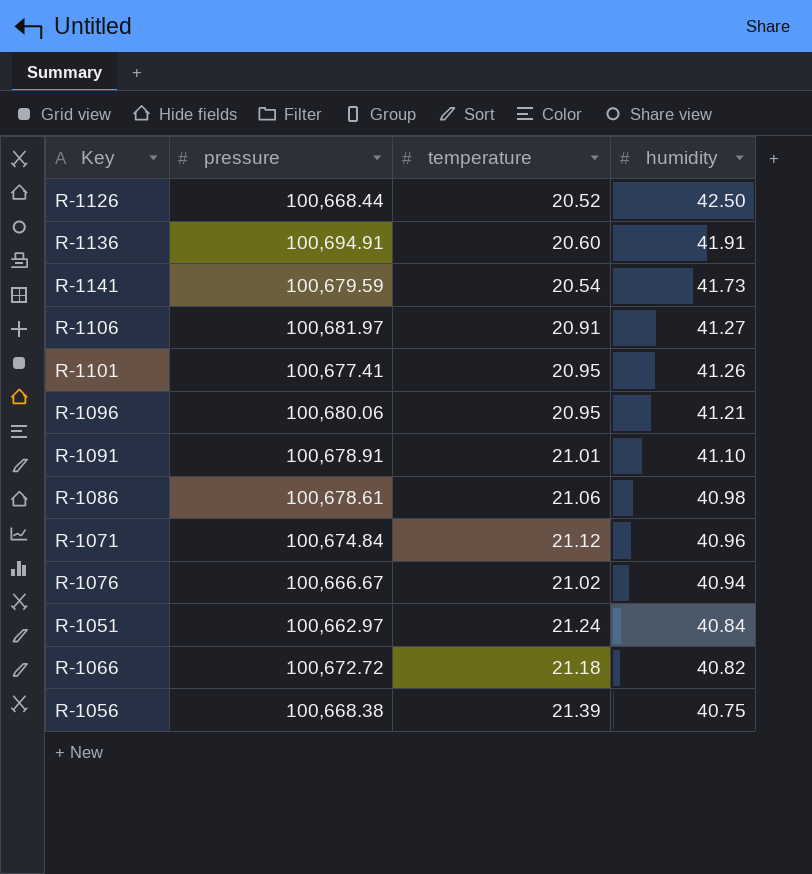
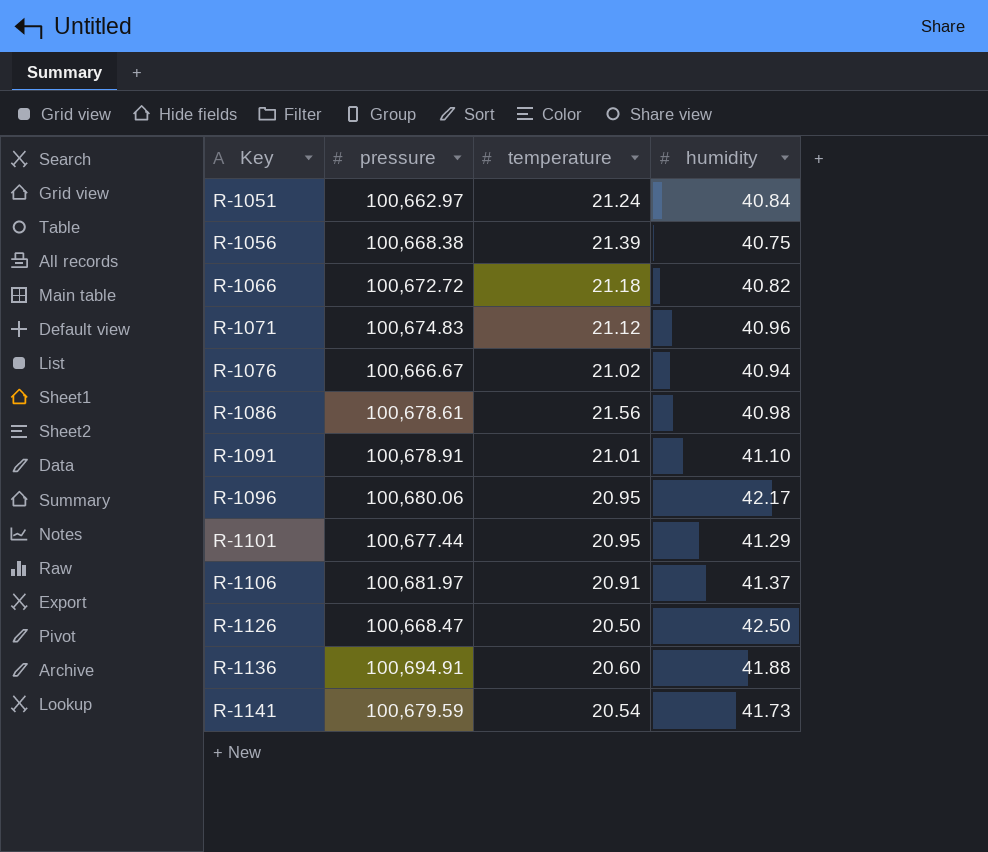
row order: humidity descending -> Key ascending
R-1071 | pressure: 100,674.84 -> 100,674.83
R-1086 | temperature: 21.06 -> 21.56
R-1096 | humidity: 41.21 -> 42.17
R-1101 | pressure: 100,677.41 -> 100,677.44
R-1101 | humidity: 41.26 -> 41.29
R-1106 | humidity: 41.27 -> 41.37
R-1126 | pressure: 100,668.44 -> 100,668.47
R-1126 | temperature: 20.52 -> 20.50
R-1136 | humidity: 41.91 -> 41.88

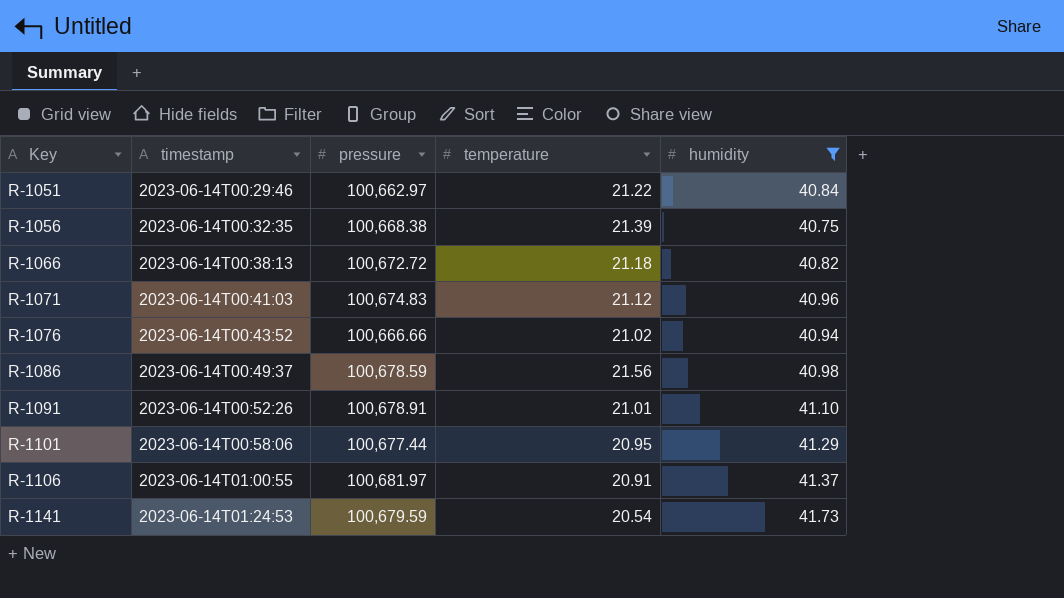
filter: none -> humidity <= 41.73
column timestamp | position: none -> 2
R-1051 | temperature: 21.24 -> 21.22
R-1076 | pressure: 100,666.67 -> 100,666.66
R-1086 | pressure: 100,678.61 -> 100,678.59

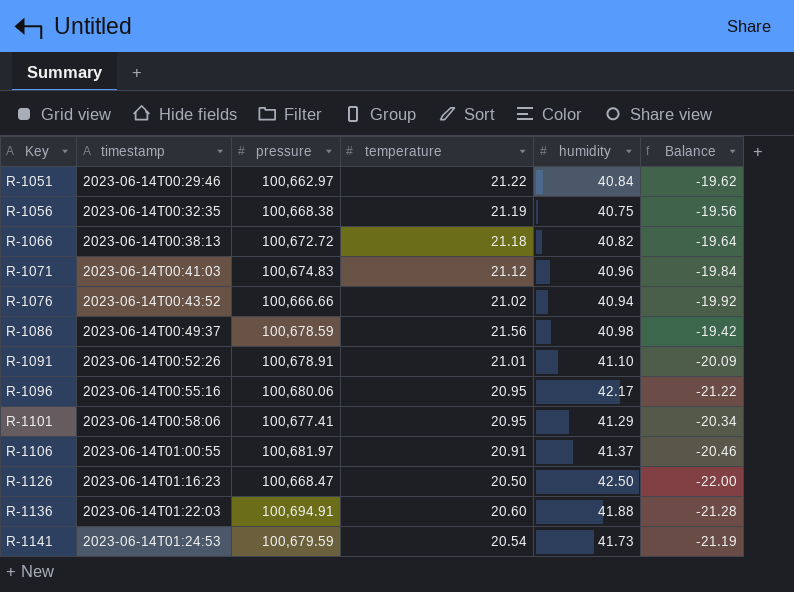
filter: humidity <= 41.73 -> none
column Balance | formula: none -> [temperature] - [humidity]
R-1056 | temperature: 21.39 -> 21.19
R-1101 | pressure: 100,677.44 -> 100,677.41

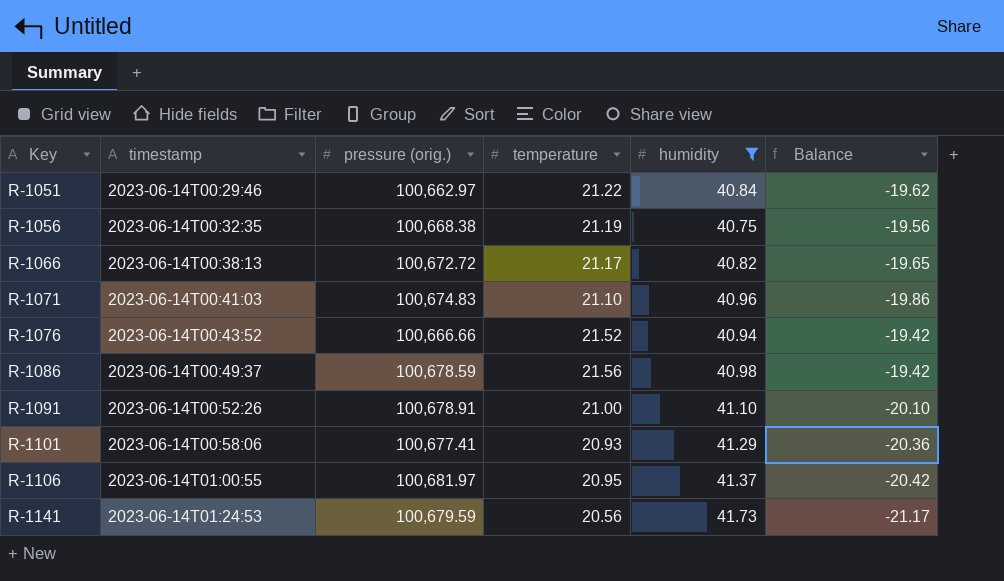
filter: none -> humidity <= 41.73
column name: pressure -> pressure (orig.)
R-1066 | temperature: 21.18 -> 21.17
R-1066 | Balance: -19.64 -> -19.65
R-1071 | temperature: 21.12 -> 21.10
R-1071 | Balance: -19.84 -> -19.86
R-1076 | temperature: 21.02 -> 21.52
R-1076 | Balance: -19.92 -> -19.42
R-1091 | temperature: 21.01 -> 21.00
R-1091 | Balance: -20.09 -> -20.10
R-1101 | temperature: 20.95 -> 20.93
R-1101 | Balance: -20.34 -> -20.36
R-1106 | temperature: 20.91 -> 20.95
R-1106 | Balance: -20.46 -> -20.42
R-1141 | temperature: 20.54 -> 20.56
R-1141 | Balance: -21.19 -> -21.17

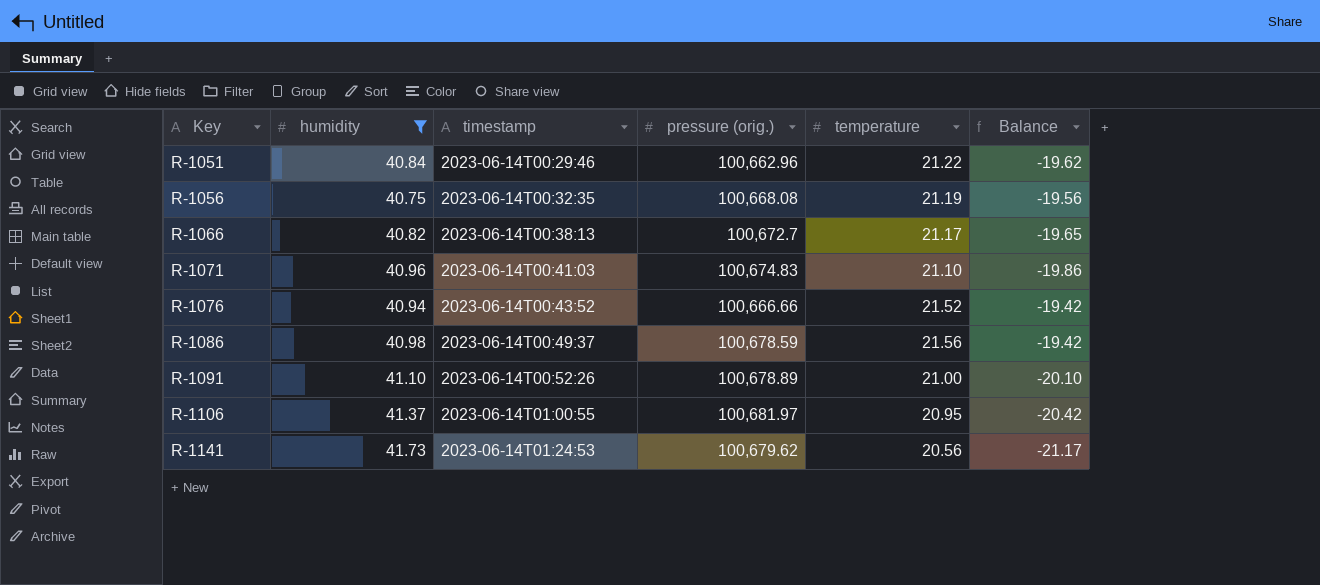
column humidity | position: 5 -> 2
row R-1101: 2023-06-14T00:58:06 | 100,677.41 | 20.93 | 41.29 | -20.36 -> none
R-1051 | pressure (orig.): 100,662.97 -> 100,662.96
R-1056 | pressure (orig.): 100,668.38 -> 100,668.08
R-1066 | pressure (orig.): 100,672.72 -> 100,672.7
R-1091 | pressure (orig.): 100,678.91 -> 100,678.89
R-1141 | pressure (orig.): 100,679.59 -> 100,679.62

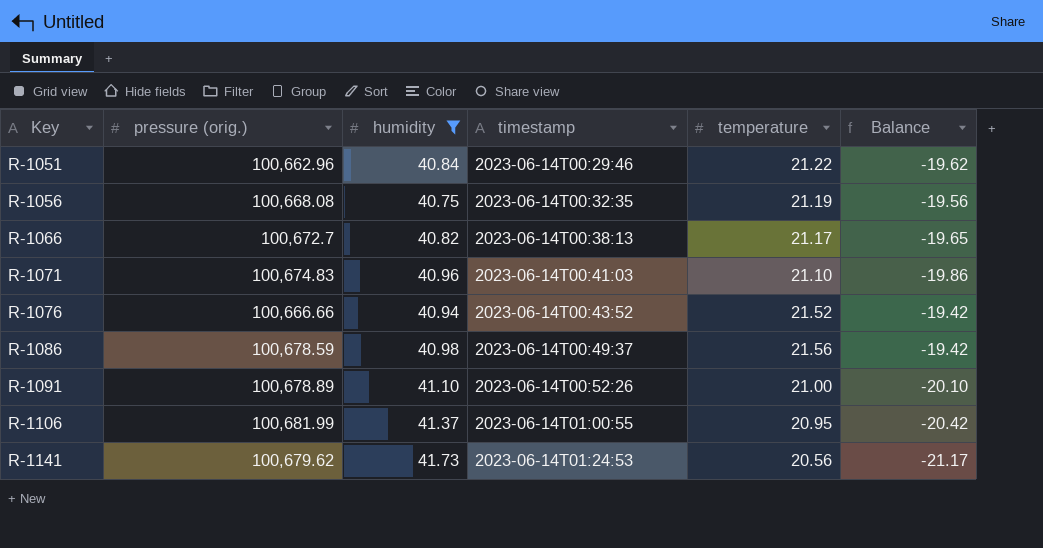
column pressure (orig.) | position: 4 -> 2
R-1106 | pressure (orig.): 100,681.97 -> 100,681.99

